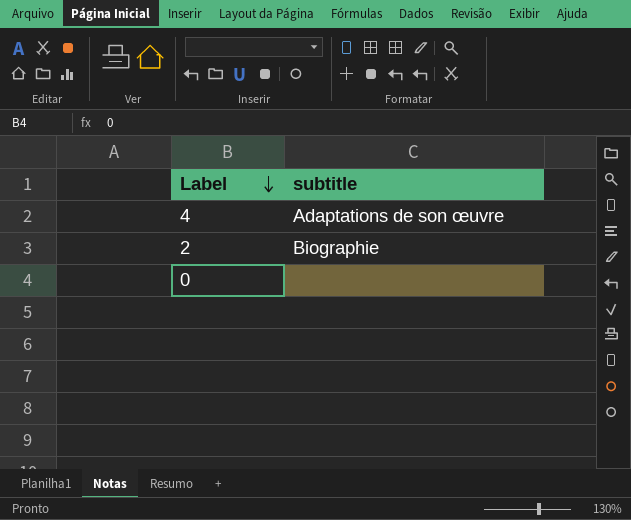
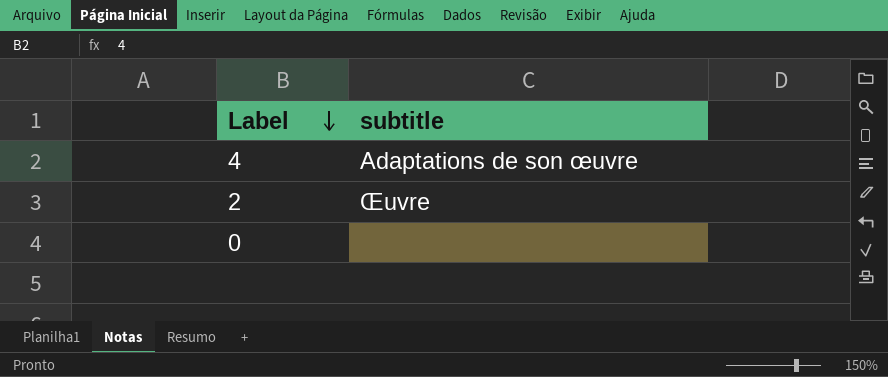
2 | subtitle: Biographie -> Œuvre

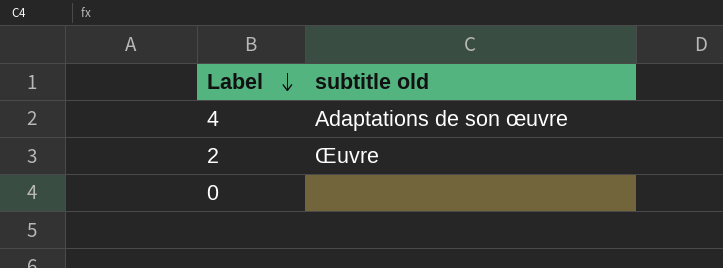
column name: subtitle -> subtitle old

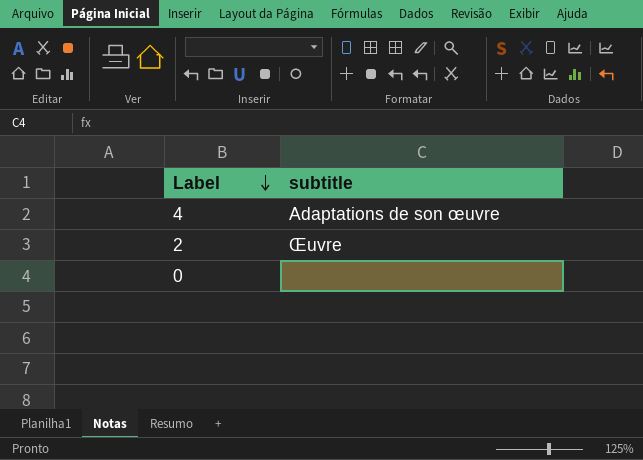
column name: subtitle old -> subtitle

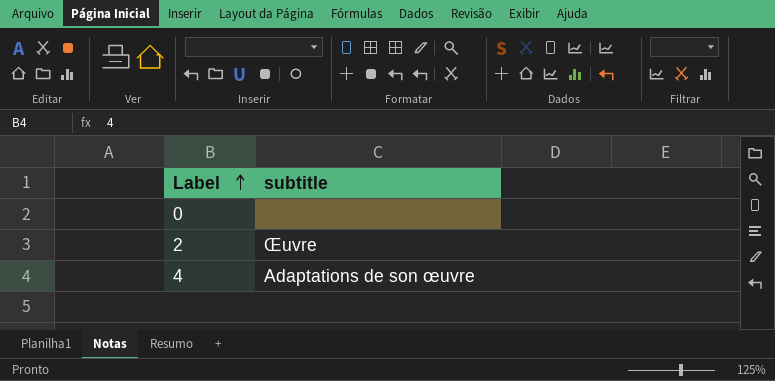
row order: Label descending -> Label ascending

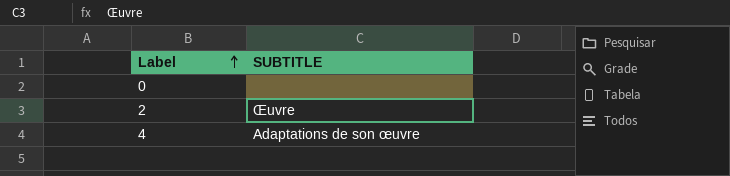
column name: subtitle -> SUBTITLE

